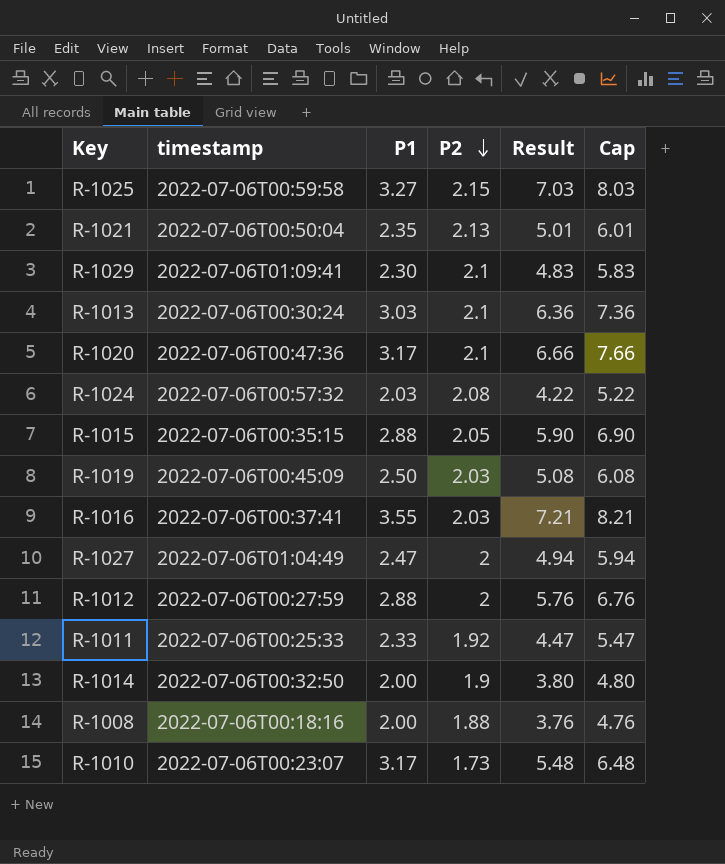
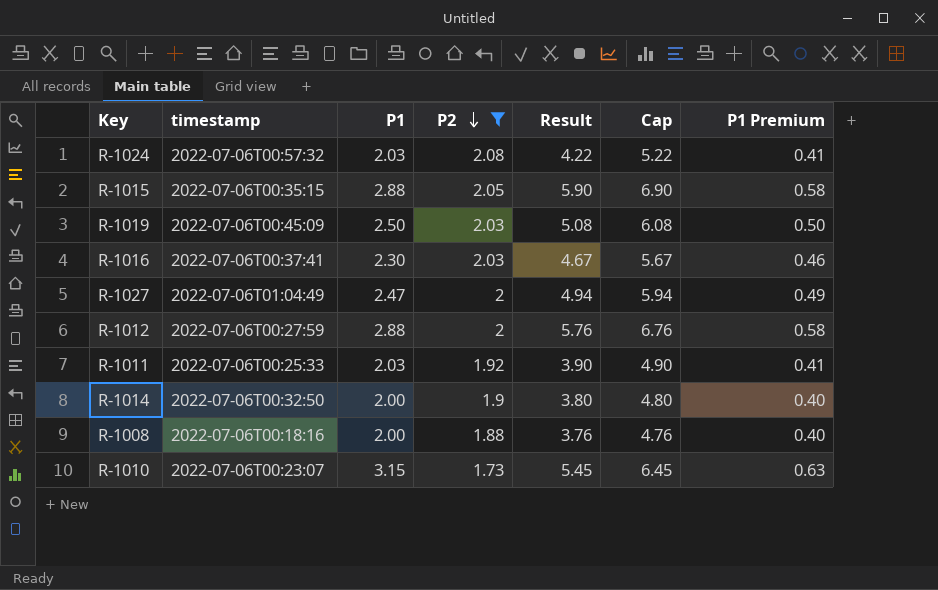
filter: none -> P2 <= 2.08
column P1 Premium | formula: none -> [P1] * 0.2
R-1016 | P1: 3.55 -> 2.30
R-1016 | Result: 7.21 -> 4.67
R-1016 | Cap: 8.21 -> 5.67
R-1011 | P1: 2.33 -> 2.03
R-1011 | Result: 4.47 -> 3.90
R-1011 | Cap: 5.47 -> 4.90
R-1010 | P1: 3.17 -> 3.15
R-1010 | Result: 5.48 -> 5.45
R-1010 | Cap: 6.48 -> 6.45

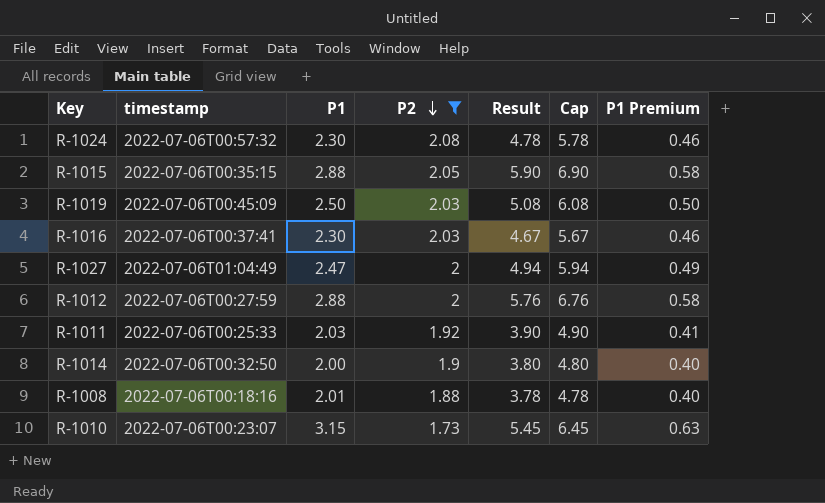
R-1024 | P1: 2.03 -> 2.30
R-1024 | Result: 4.22 -> 4.78
R-1024 | Cap: 5.22 -> 5.78
R-1024 | P1 Premium: 0.41 -> 0.46
R-1008 | P1: 2.00 -> 2.01
R-1008 | Result: 3.76 -> 3.78
R-1008 | Cap: 4.76 -> 4.78

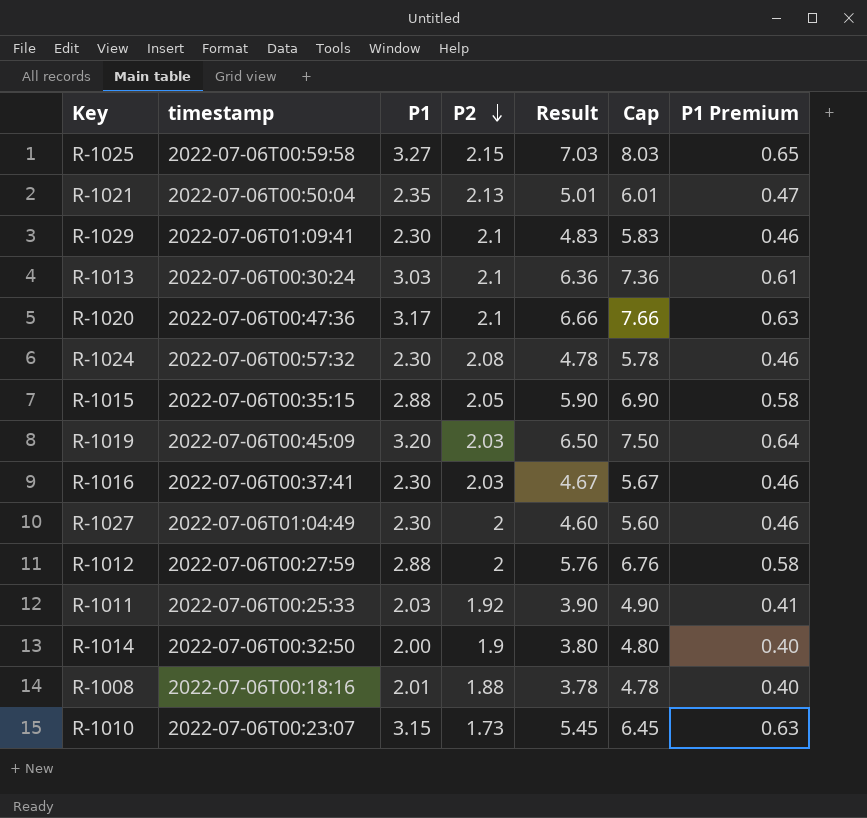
filter: P2 <= 2.08 -> none
R-1019 | P1: 2.50 -> 3.20
R-1019 | Result: 5.08 -> 6.50
R-1019 | Cap: 6.08 -> 7.50
R-1019 | P1 Premium: 0.50 -> 0.64
R-1027 | P1: 2.47 -> 2.30
R-1027 | Result: 4.94 -> 4.60
R-1027 | Cap: 5.94 -> 5.60
R-1027 | P1 Premium: 0.49 -> 0.46

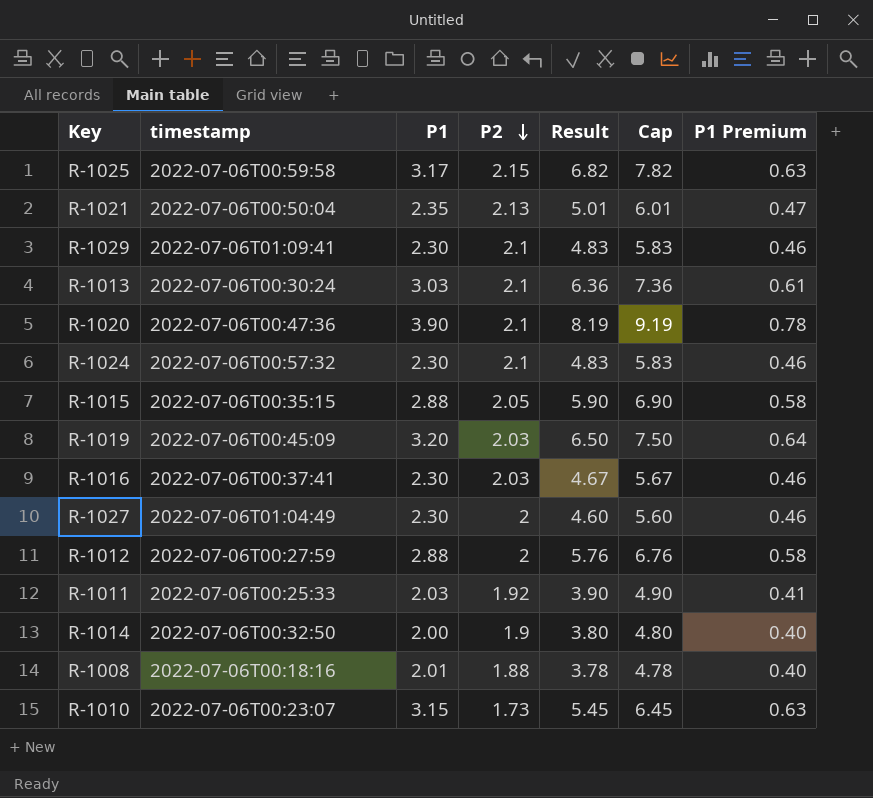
R-1025 | P1: 3.27 -> 3.17
R-1025 | Result: 7.03 -> 6.82
R-1025 | Cap: 8.03 -> 7.82
R-1025 | P1 Premium: 0.65 -> 0.63
R-1020 | P1: 3.17 -> 3.90
R-1020 | Result: 6.66 -> 8.19
R-1020 | Cap: 7.66 -> 9.19
R-1020 | P1 Premium: 0.63 -> 0.78
R-1024 | P2: 2.08 -> 2.1
R-1024 | Result: 4.78 -> 4.83
R-1024 | Cap: 5.78 -> 5.83

